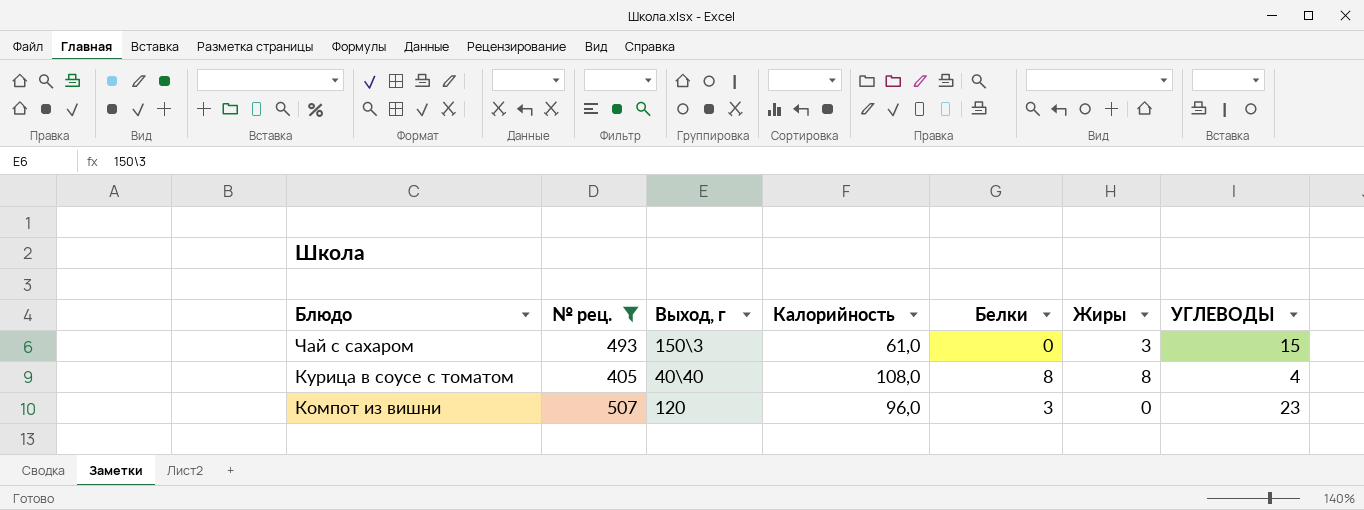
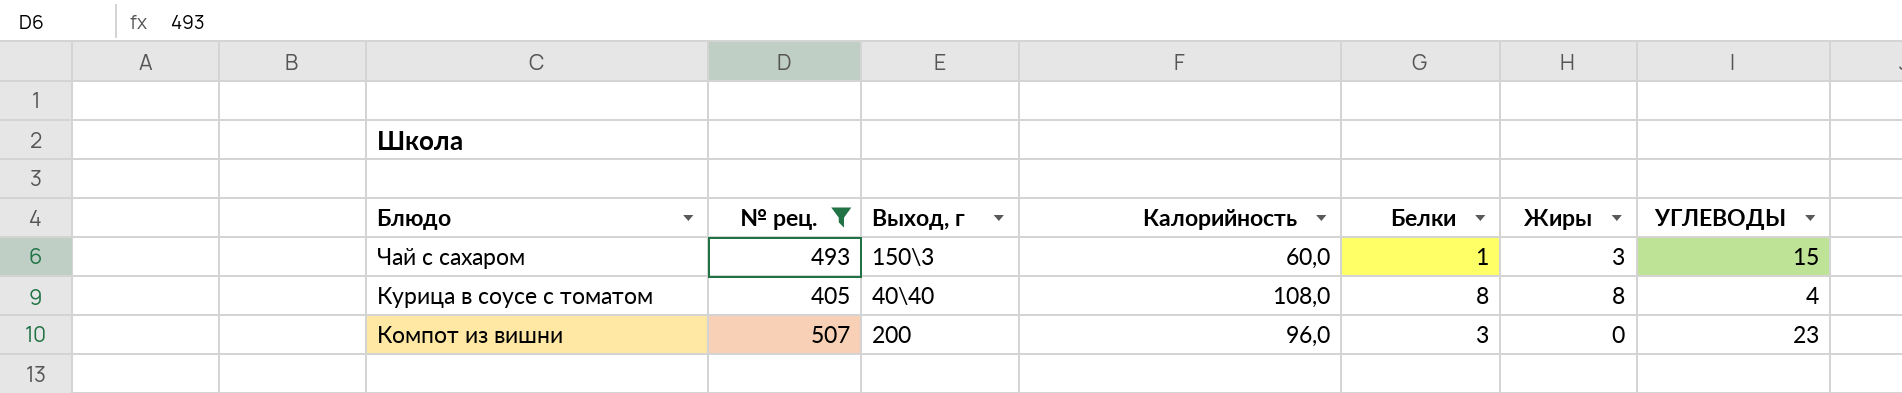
Чай с сахаром | Калорийность: 61,0 -> 60,0
Чай с сахаром | Белки: 0 -> 1
Компот из вишни | Выход, г: 120 -> 200

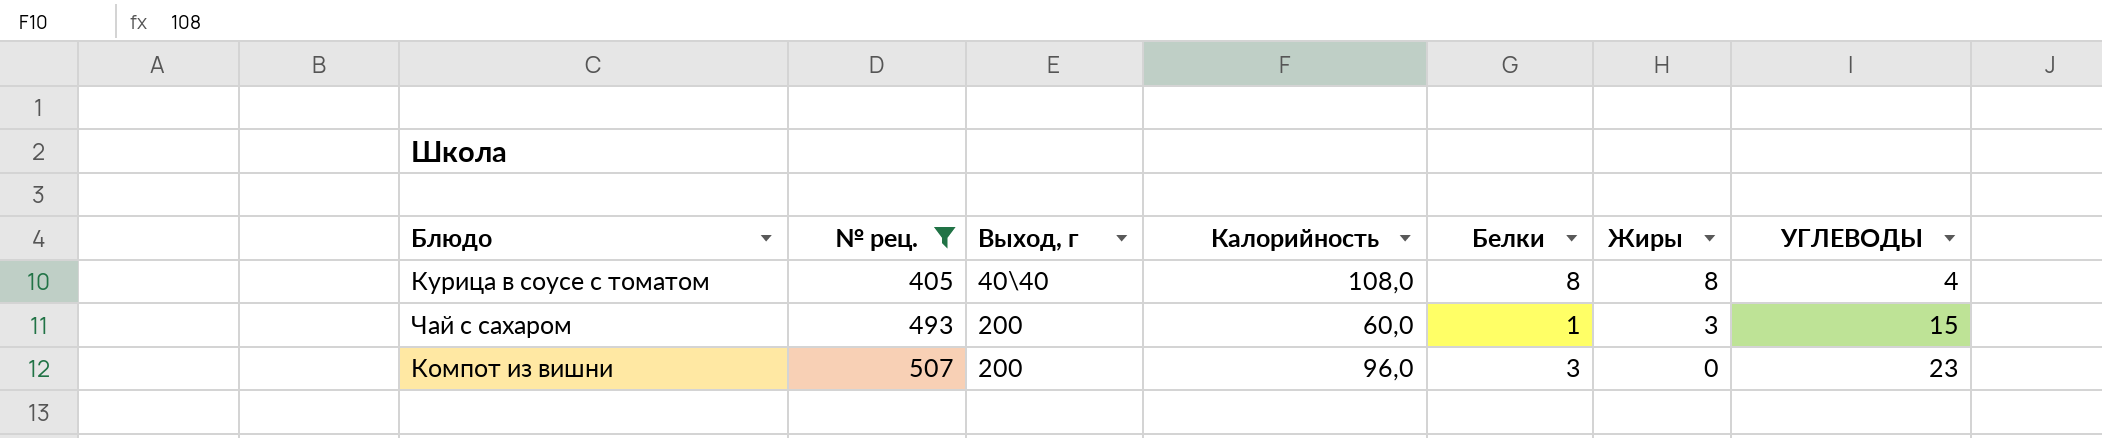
row order: Блюдо descending -> № рец. ascending
Чай с сахаром | Выход, г: 150\3 -> 200

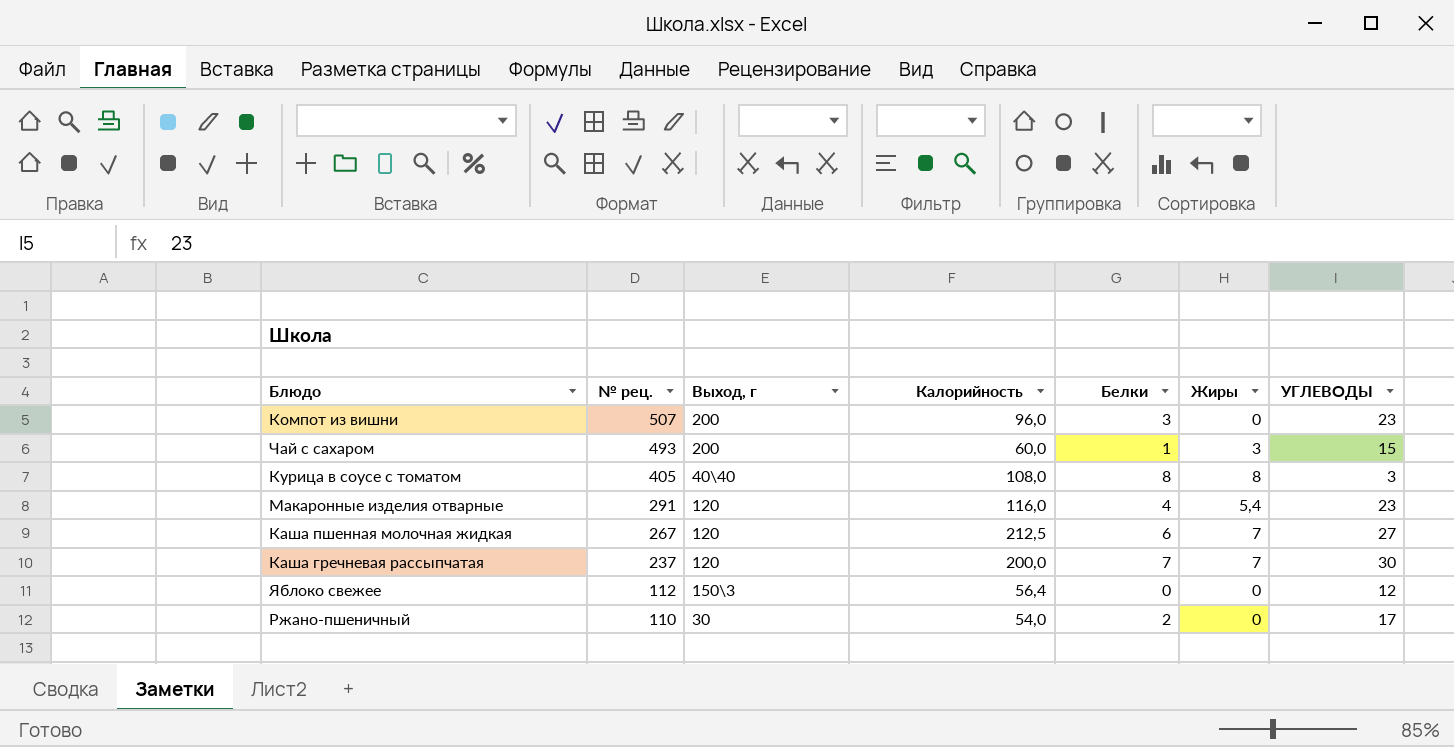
filter: № рец. >= 405 -> none
row order: № рец. ascending -> № рец. descending
Курица в соусе с томатом | УГЛЕВОДЫ: 4 -> 3

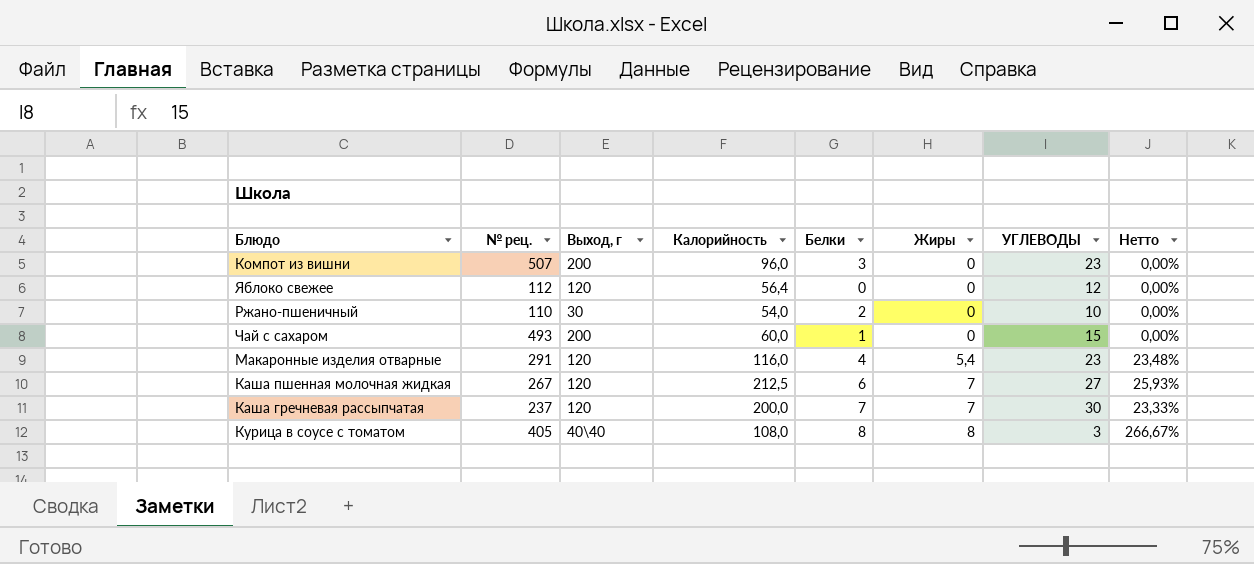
row order: № рец. descending -> Жиры ascending
column Нетто | formula: none -> [Жиры] / [УГЛЕВОДЫ]
Яблоко свежее | Выход, г: 150\3 -> 120
Ржано-пшеничный | УГЛЕВОДЫ: 17 -> 10
Чай с сахаром | Жиры: 3 -> 0

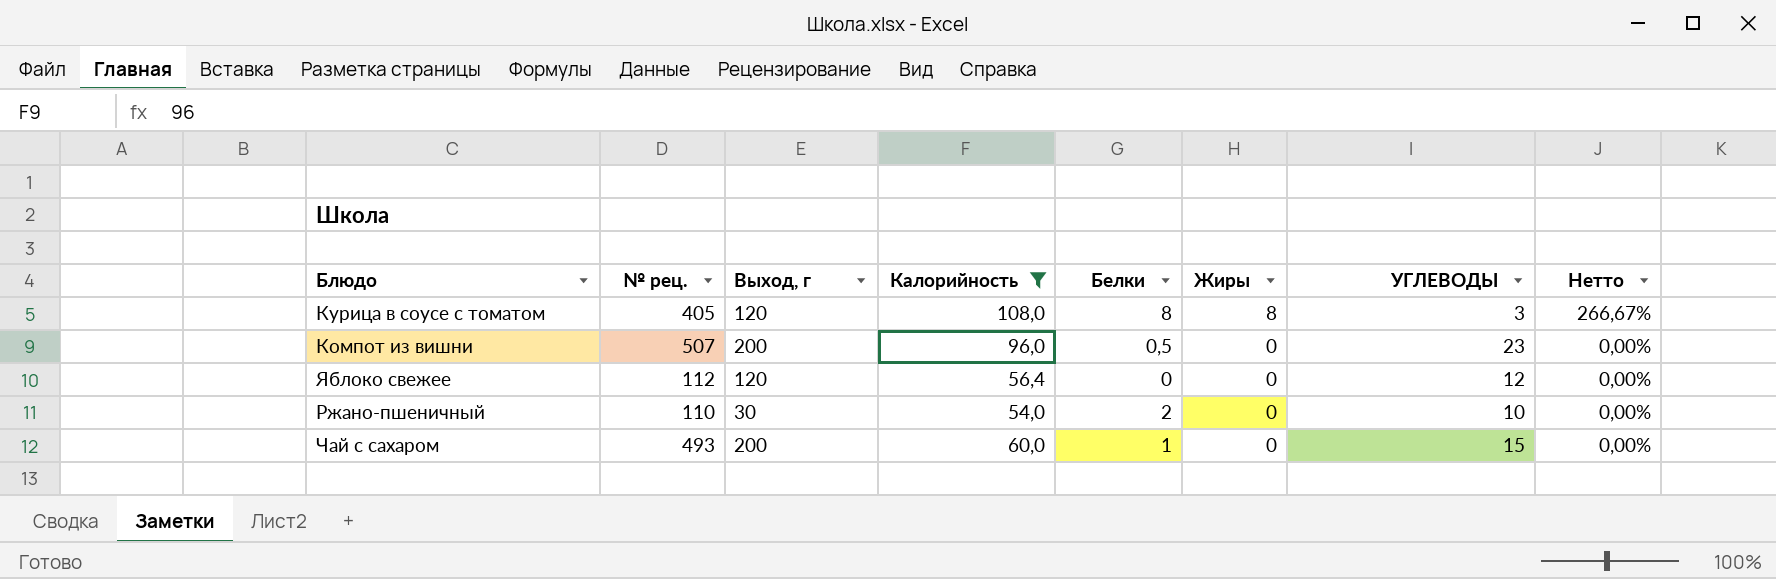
filter: none -> Калорийность <= 108,0
row order: Жиры ascending -> Жиры descending
Курица в соусе с томатом | Выход, г: 40\40 -> 120
Компот из вишни | Белки: 3 -> 0,5

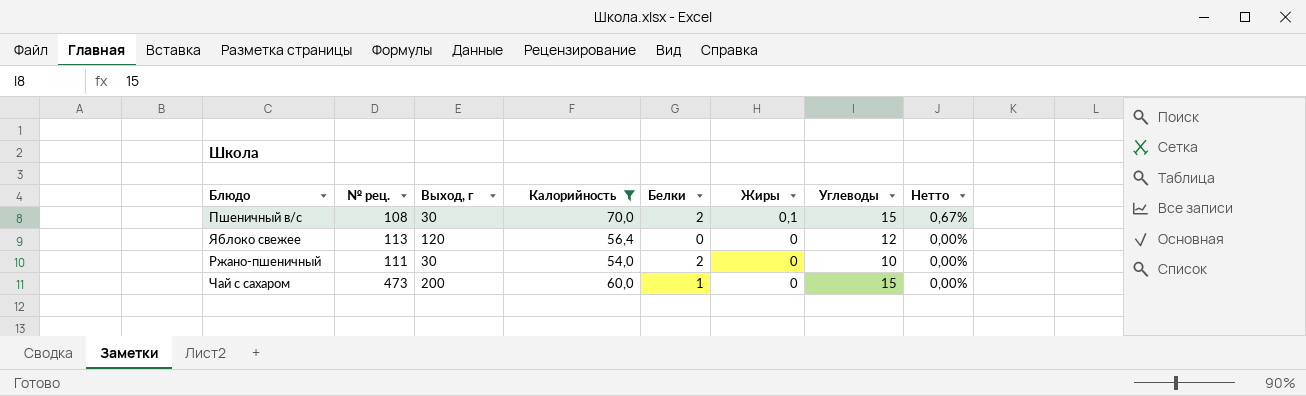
column name: УГЛЕВОДЫ -> Углеводы
row Курица в соусе с томатом: 405 | 120 | 108,0 | 8 | 8 | 3 | 266,67% -> none
row Компот из вишни: 507 | 200 | 96,0 | 0,5 | 0 | 23 | 0,00% -> none
row Пшеничный в/с: none -> 108 | 30 | 70,0 | 2 | 0,1 | 15 | 0,67%
Яблоко свежее | № рец.: 112 -> 113
Ржано-пшеничный | № рец.: 110 -> 111
Чай с сахаром | № рец.: 493 -> 473

